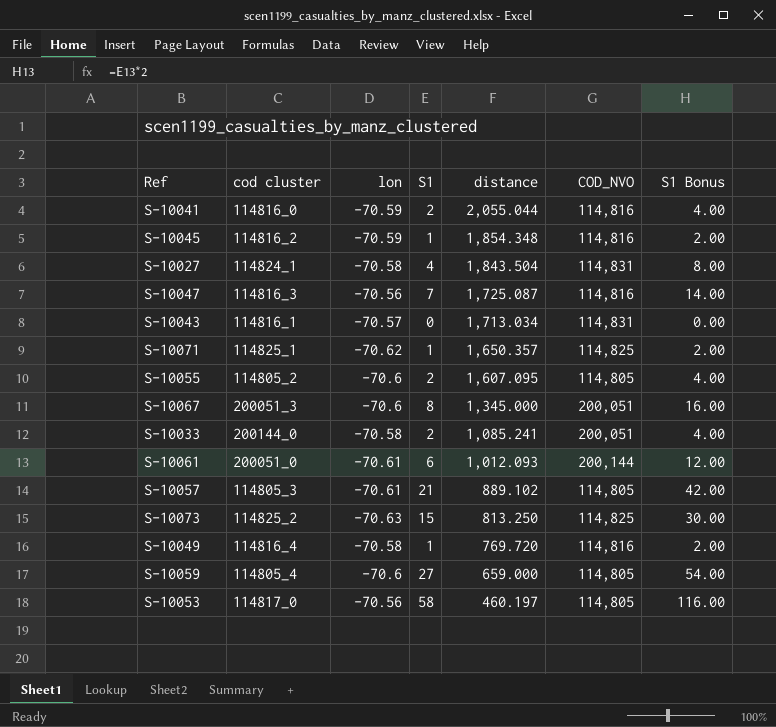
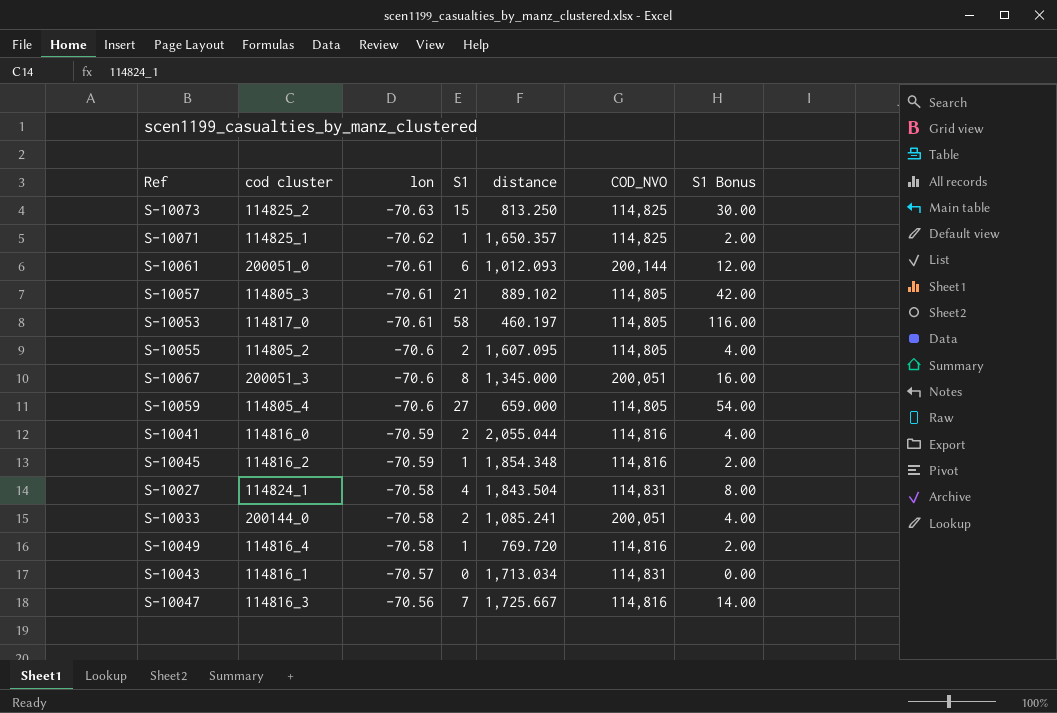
row order: distance descending -> lon ascending
S-10053 | lon: -70.56 -> -70.61
S-10047 | distance: 1,725.087 -> 1,725.667

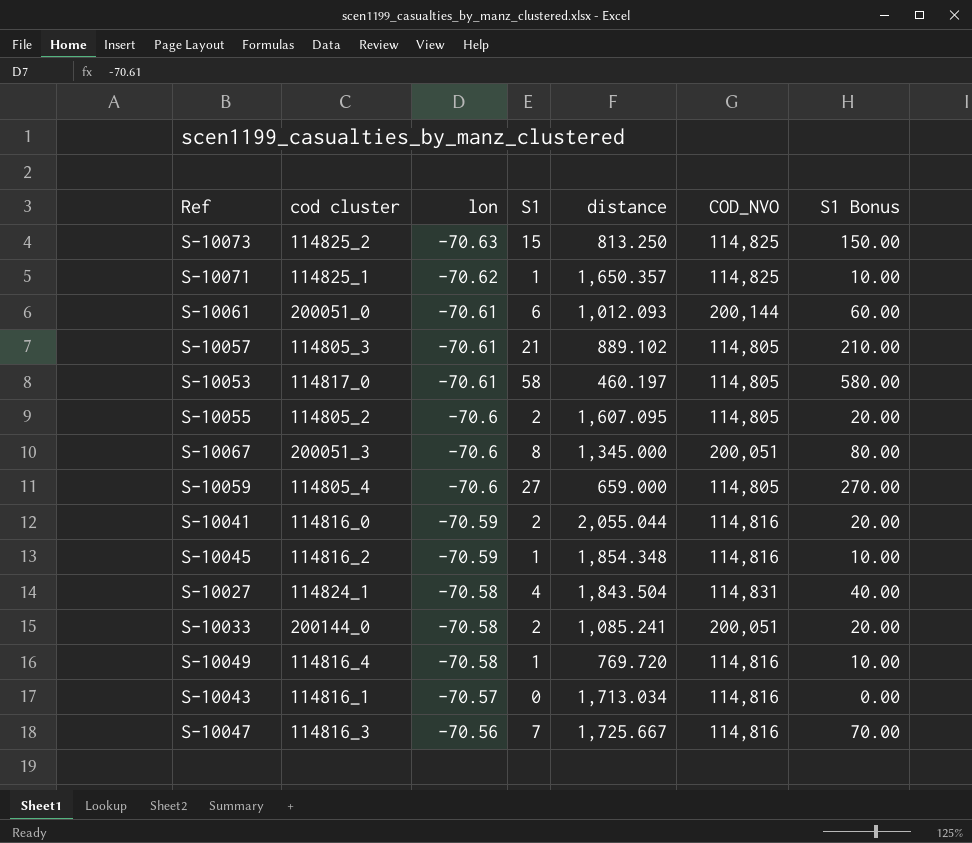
column S1 Bonus | formula: [S1] * 2 -> [S1] * 10
S-10043 | COD_NVO: 114,831 -> 114,816

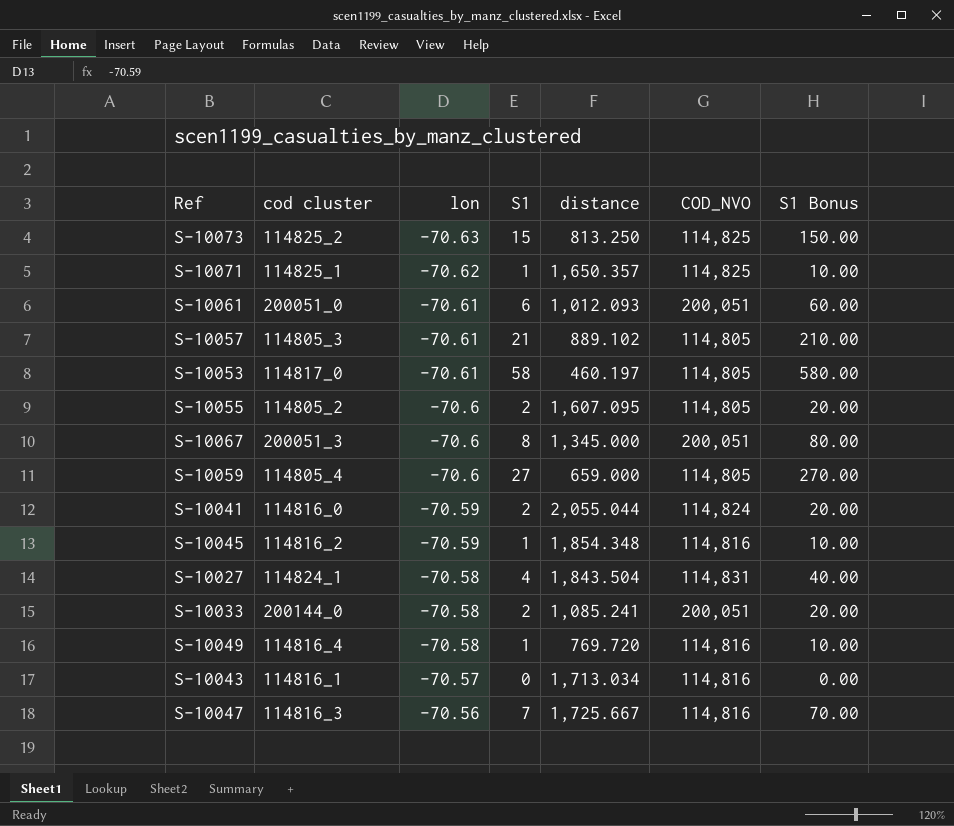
S-10061 | COD_NVO: 200,144 -> 200,051
S-10041 | COD_NVO: 114,816 -> 114,824

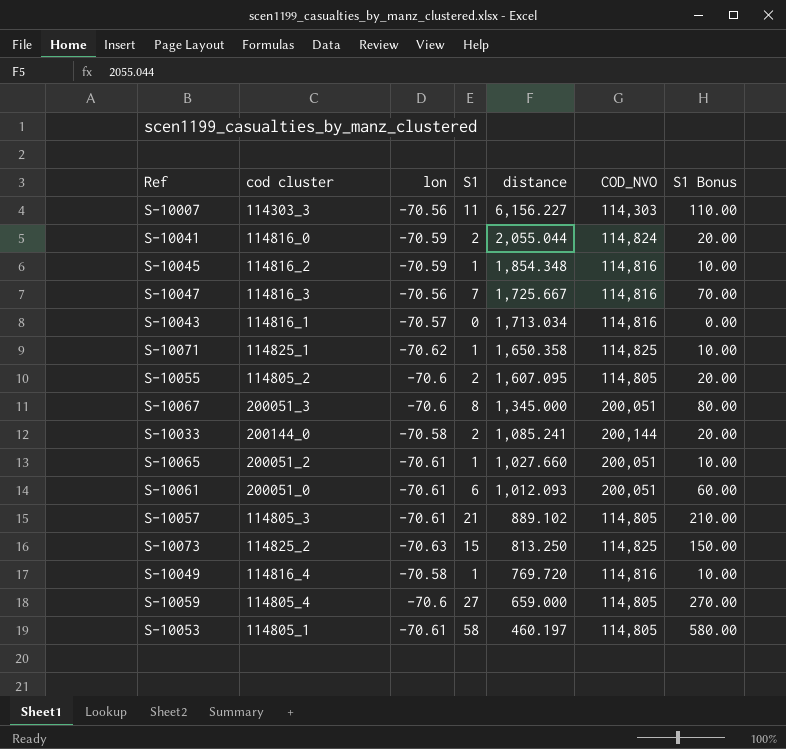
row order: lon ascending -> distance descending
row S-10027: 114824_1 | -70.58 | 4 | 1,843.504 | 114,831 | 40.00 -> none
row S-10007: none -> 114303_3 | -70.56 | 11 | 6,156.227 | 114,303 | 110.00
S-10071 | distance: 1,650.357 -> 1,650.358
S-10033 | COD_NVO: 200,051 -> 200,144
row S-10065: none -> 200051_2 | -70.61 | 1 | 1,027.660 | 200,051 | 10.00
S-10053 | cod cluster: 114817_0 -> 114805_1

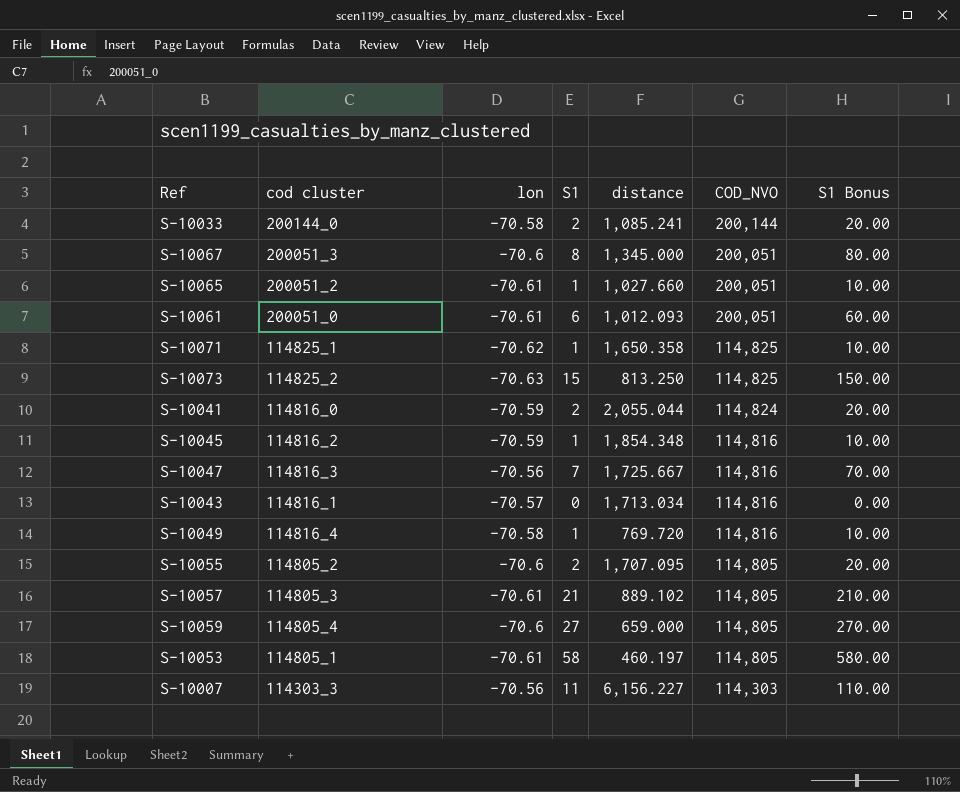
row order: distance descending -> COD_NVO descending
S-10055 | distance: 1,607.095 -> 1,707.095

